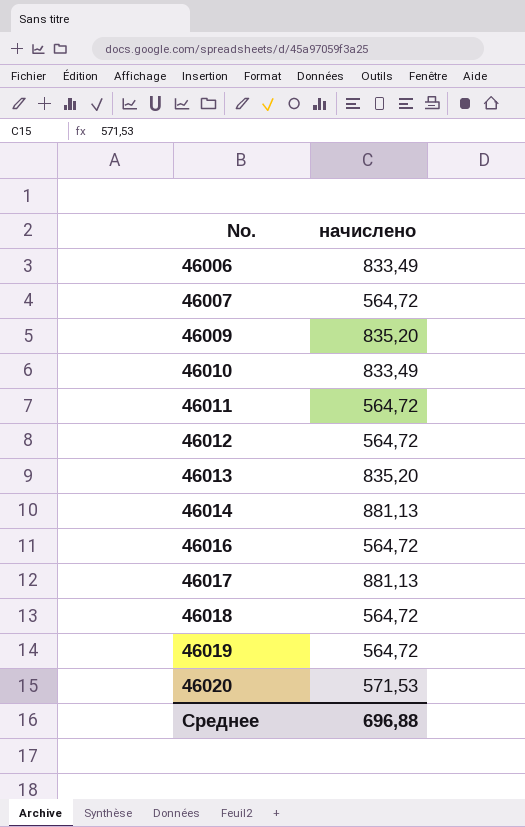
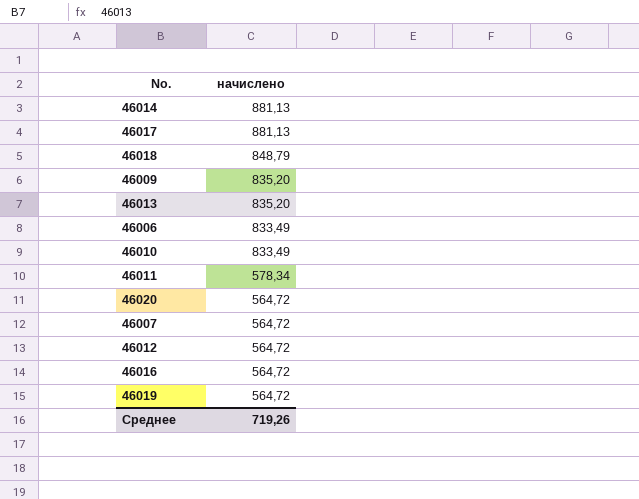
row order: No. ascending -> начислено descending
46018 | начислено: 564,72 -> 848,79
46011 | начислено: 564,72 -> 578,34
46020 | начислено: 571,53 -> 564,72
Среднее | начислено: 696,88 -> 719,26

